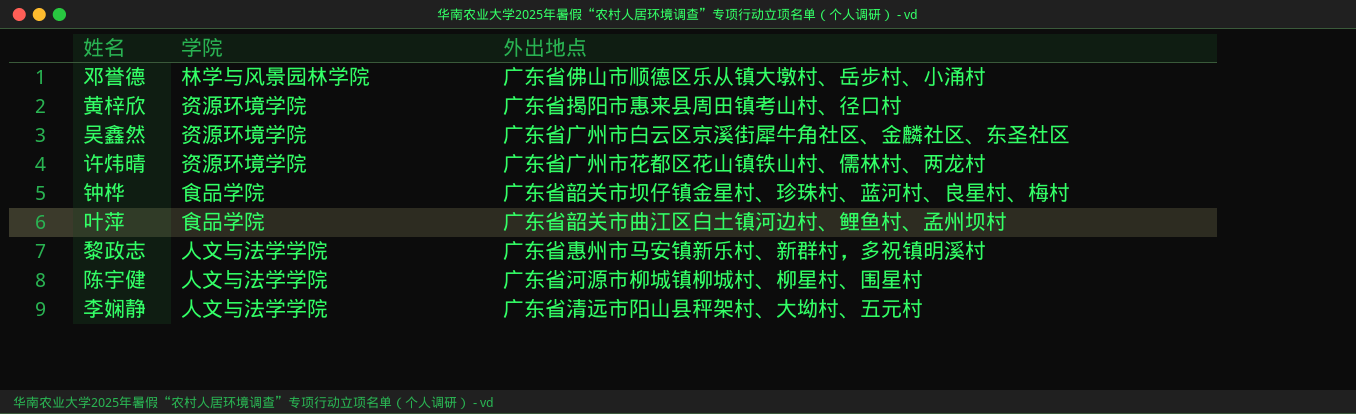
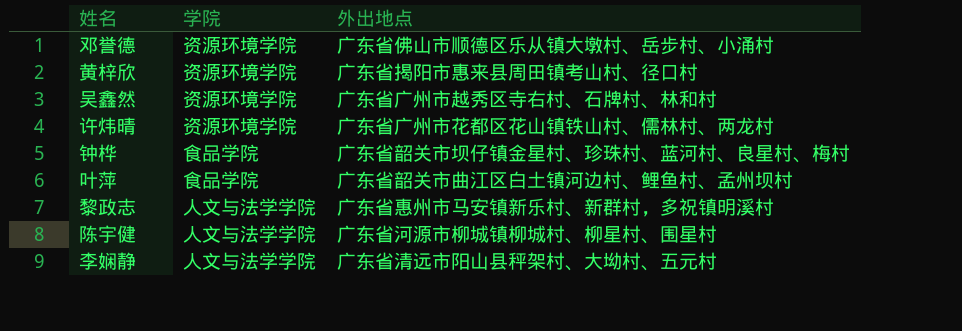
邓誉德 | 学院: 林学与风景园林学院 -> 资源环境学院
吴鑫然 | 外出地点: 广东省广州市白云区京溪街犀牛角社区、金麟社区、东圣社区 -> 广东省广州市越秀区寺右村、石牌村、林和村

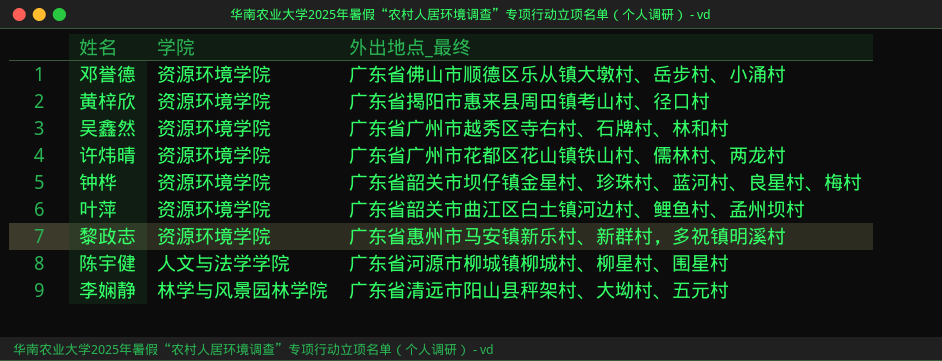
column name: 外出地点 -> 外出地点_最终
钟桦 | 学院: 食品学院 -> 资源环境学院
叶萍 | 学院: 食品学院 -> 资源环境学院
黎政志 | 学院: 人文与法学学院 -> 资源环境学院
李娴静 | 学院: 人文与法学学院 -> 林学与风景园林学院

